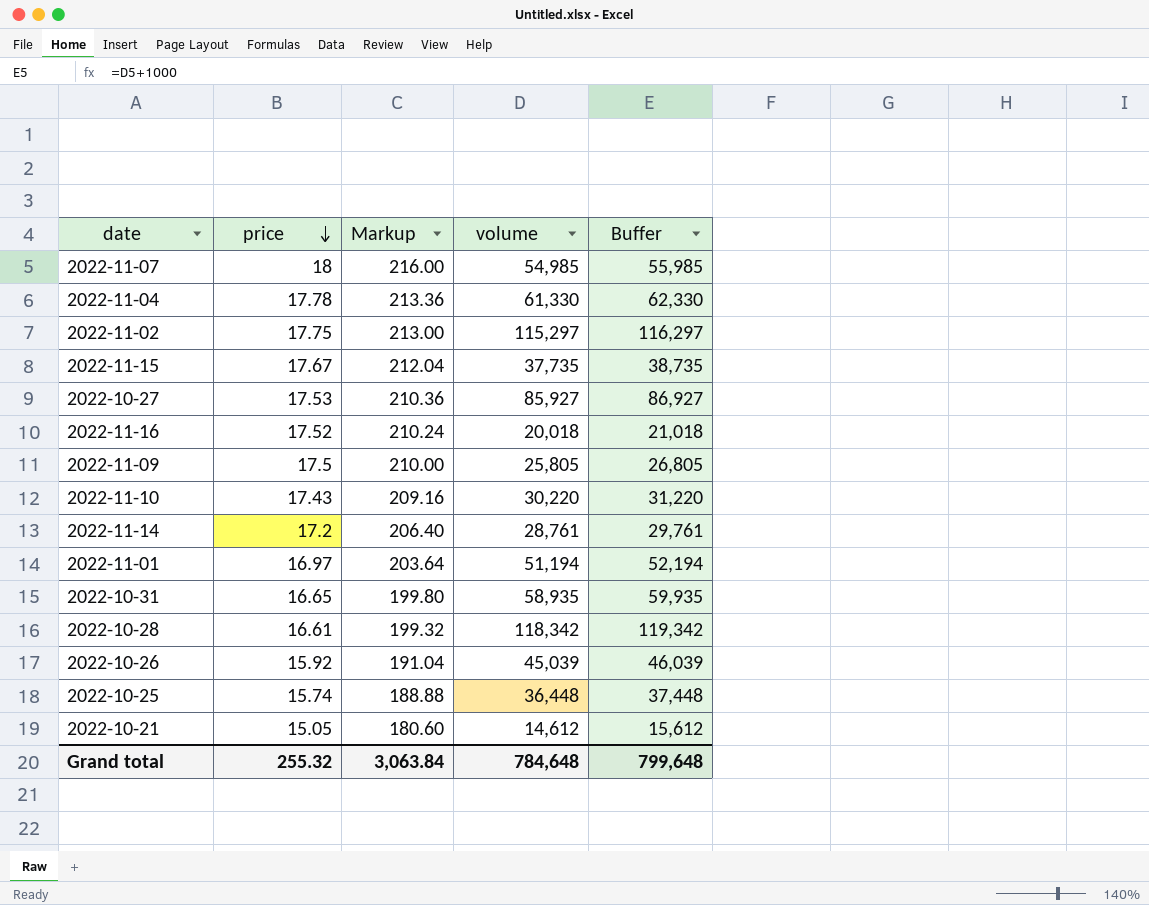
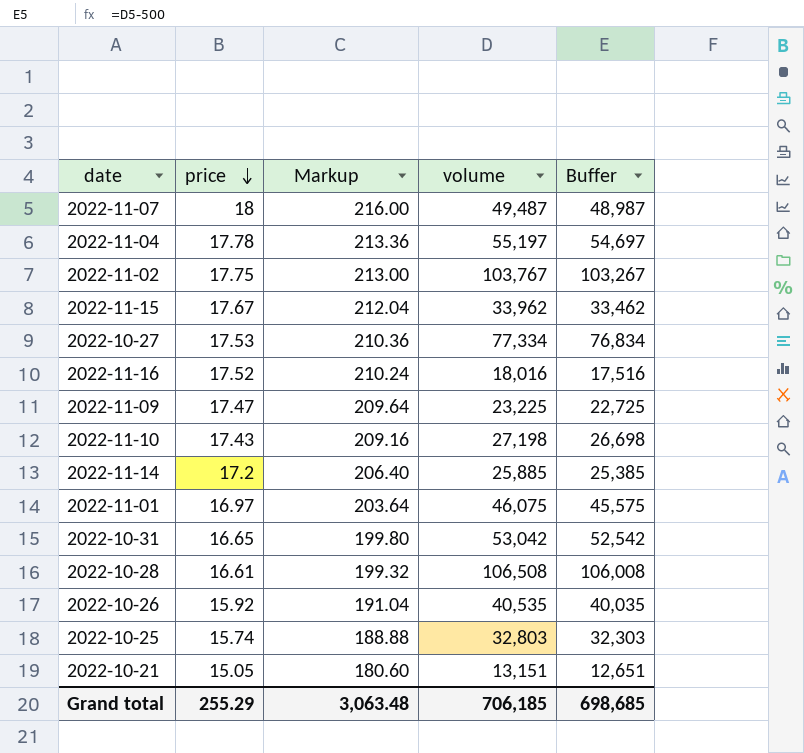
column Buffer | formula: [volume] + 1000 -> [volume] - 500
2022-11-07 | volume: 54,985 -> 49,487
2022-11-04 | volume: 61,330 -> 55,197
2022-11-02 | volume: 115,297 -> 103,767
2022-11-15 | volume: 37,735 -> 33,962
2022-10-27 | volume: 85,927 -> 77,334
2022-11-16 | volume: 20,018 -> 18,016
2022-11-09 | price: 17.5 -> 17.47
2022-11-09 | Markup: 210.00 -> 209.64
2022-11-09 | volume: 25,805 -> 23,225
2022-11-10 | volume: 30,220 -> 27,198
2022-11-14 | volume: 28,761 -> 25,885
2022-11-01 | volume: 51,194 -> 46,075
2022-10-31 | volume: 58,935 -> 53,042
2022-10-28 | volume: 118,342 -> 106,508
2022-10-26 | volume: 45,039 -> 40,535
2022-10-25 | volume: 36,448 -> 32,803
2022-10-21 | volume: 14,612 -> 13,151
Grand total | price: 255.32 -> 255.29
Grand total | Markup: 3,063.84 -> 3,063.48
Grand total | volume: 784,648 -> 706,185
Grand total | Buffer: 799,648 -> 698,685

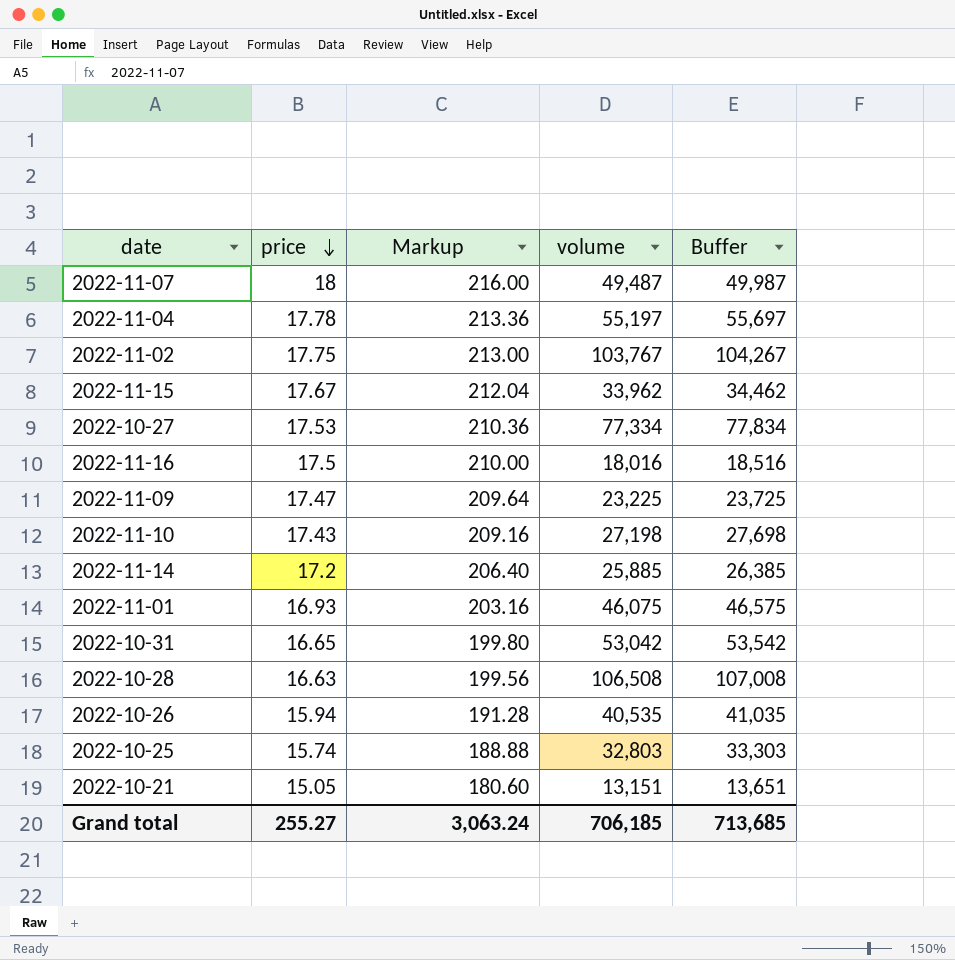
column Buffer | formula: [volume] - 500 -> [volume] + 500
2022-11-16 | price: 17.52 -> 17.5
2022-11-16 | Markup: 210.24 -> 210.00
2022-11-01 | price: 16.97 -> 16.93
2022-11-01 | Markup: 203.64 -> 203.16
2022-10-28 | price: 16.61 -> 16.63
2022-10-28 | Markup: 199.32 -> 199.56
2022-10-26 | price: 15.92 -> 15.94
2022-10-26 | Markup: 191.04 -> 191.28
Grand total | price: 255.29 -> 255.27
Grand total | Markup: 3,063.48 -> 3,063.24
Grand total | Buffer: 698,685 -> 713,685

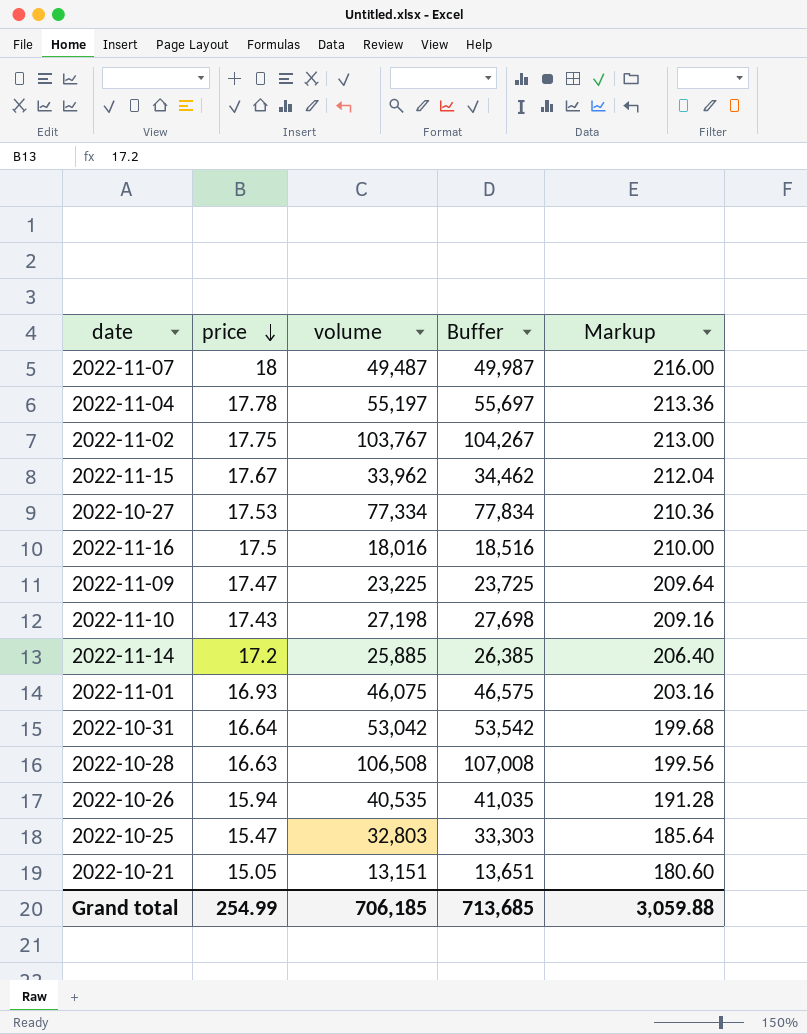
column Markup | position: 3 -> 5
2022-10-31 | price: 16.65 -> 16.64
2022-10-31 | Markup: 199.80 -> 199.68
2022-10-25 | price: 15.74 -> 15.47
2022-10-25 | Markup: 188.88 -> 185.64
Grand total | price: 255.27 -> 254.99
Grand total | Markup: 3,063.24 -> 3,059.88

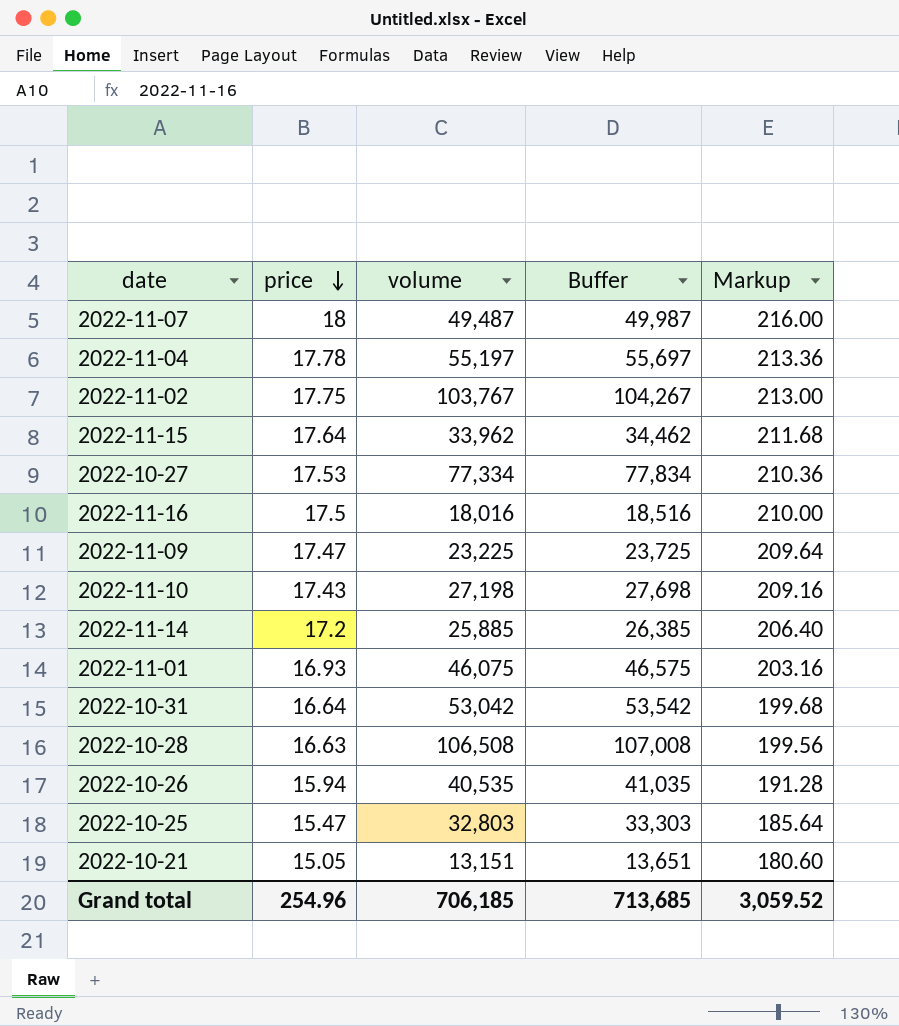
2022-11-15 | price: 17.67 -> 17.64
2022-11-15 | Markup: 212.04 -> 211.68
Grand total | price: 254.99 -> 254.96
Grand total | Markup: 3,059.88 -> 3,059.52

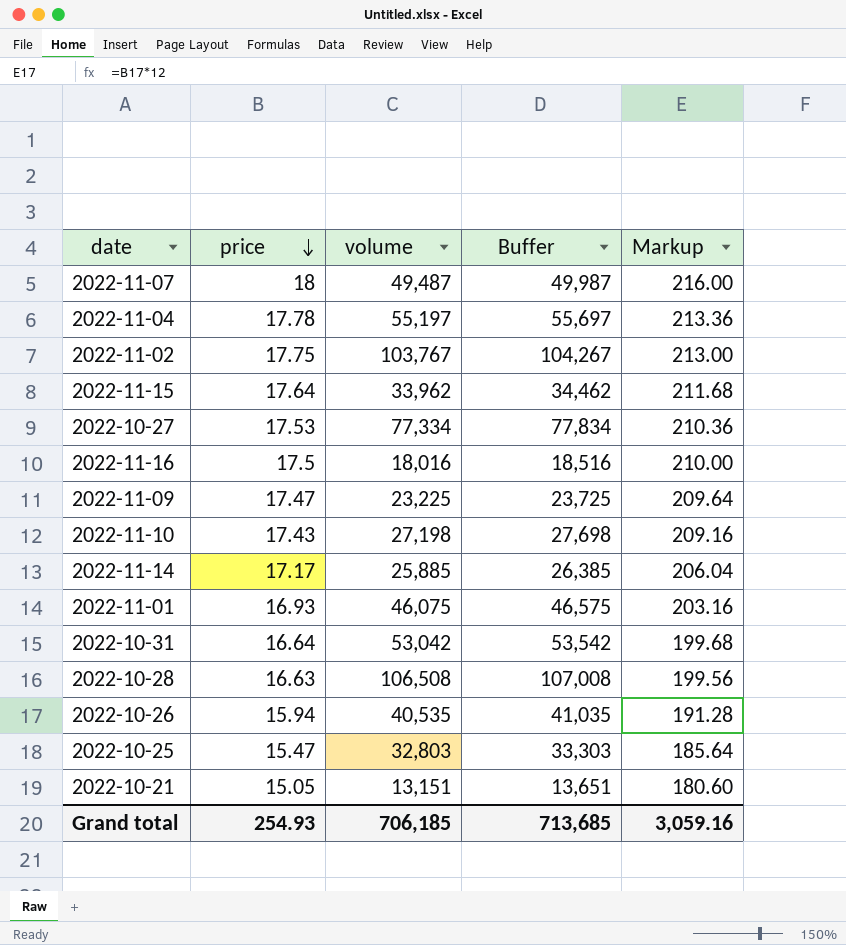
2022-11-14 | price: 17.2 -> 17.17
2022-11-14 | Markup: 206.40 -> 206.04
Grand total | price: 254.96 -> 254.93
Grand total | Markup: 3,059.52 -> 3,059.16

